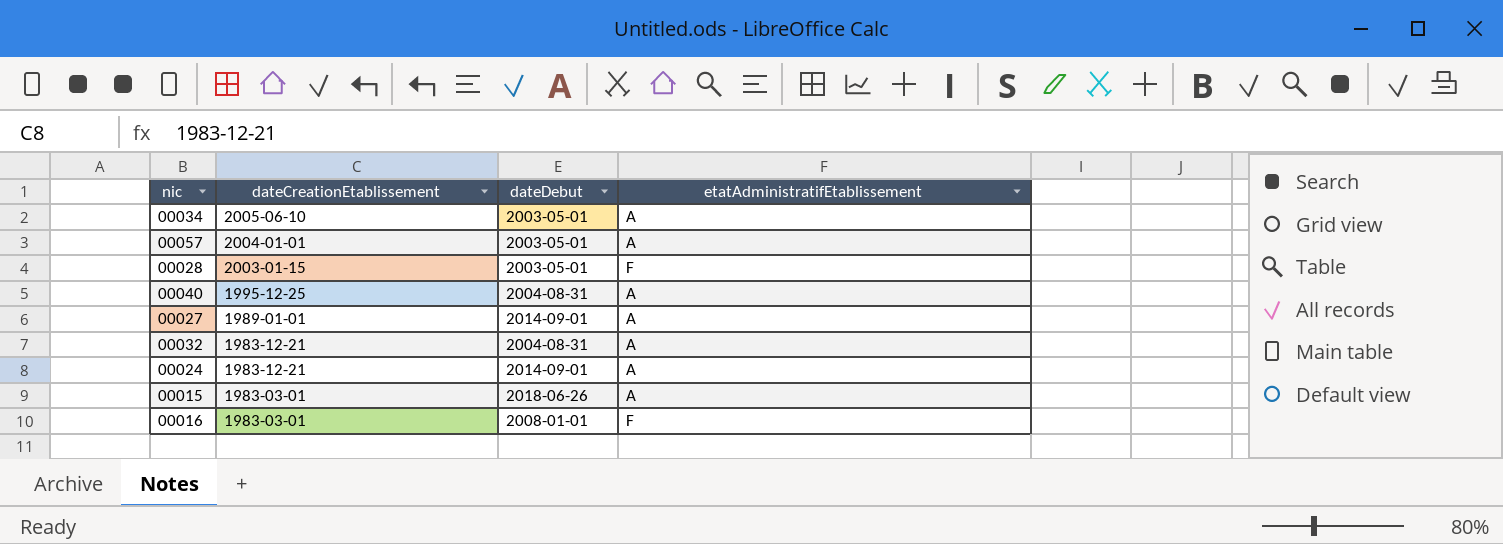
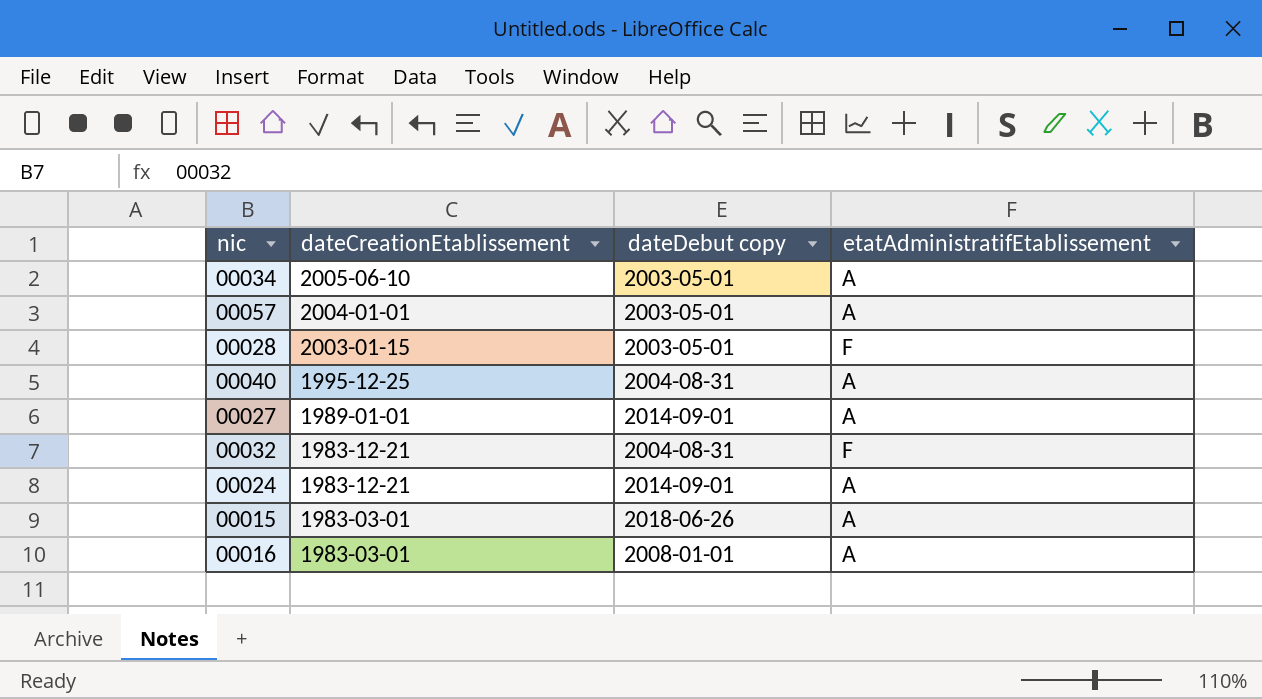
column name: dateDebut -> dateDebut copy
00032 | etatAdministratifEtablissement: A -> F
00016 | etatAdministratifEtablissement: F -> A

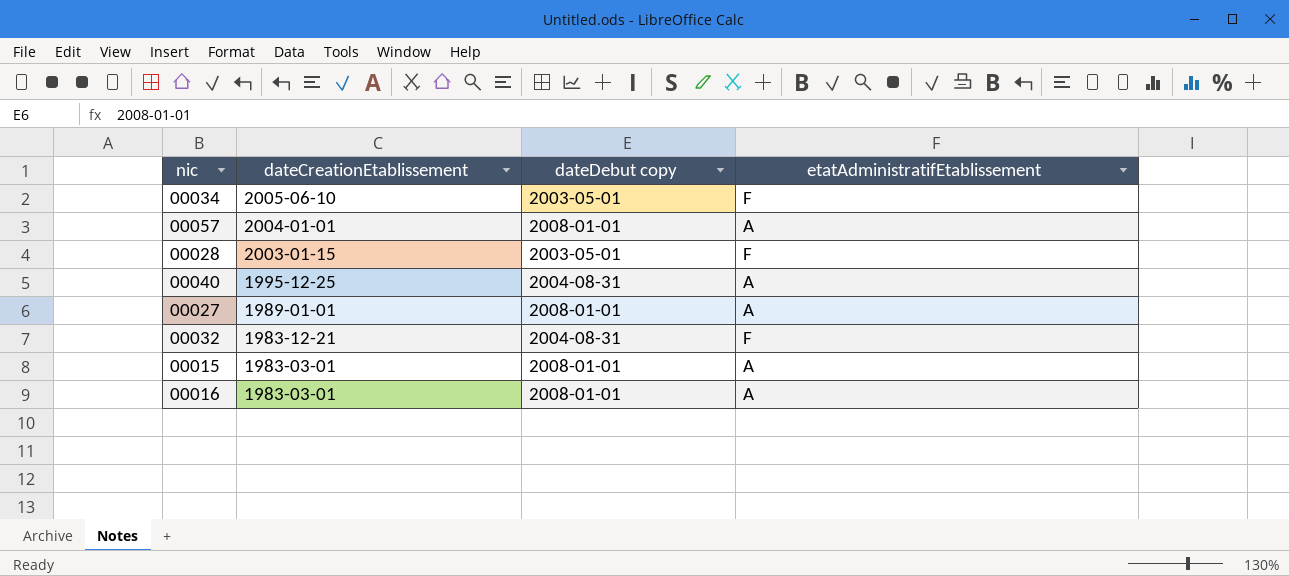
row 00024: 1983-12-21 | 2014-09-01 | A -> none
00034 | etatAdministratifEtablissement: A -> F
00057 | dateDebut copy: 2003-05-01 -> 2008-01-01
00027 | dateDebut copy: 2014-09-01 -> 2008-01-01
00015 | dateDebut copy: 2018-06-26 -> 2008-01-01

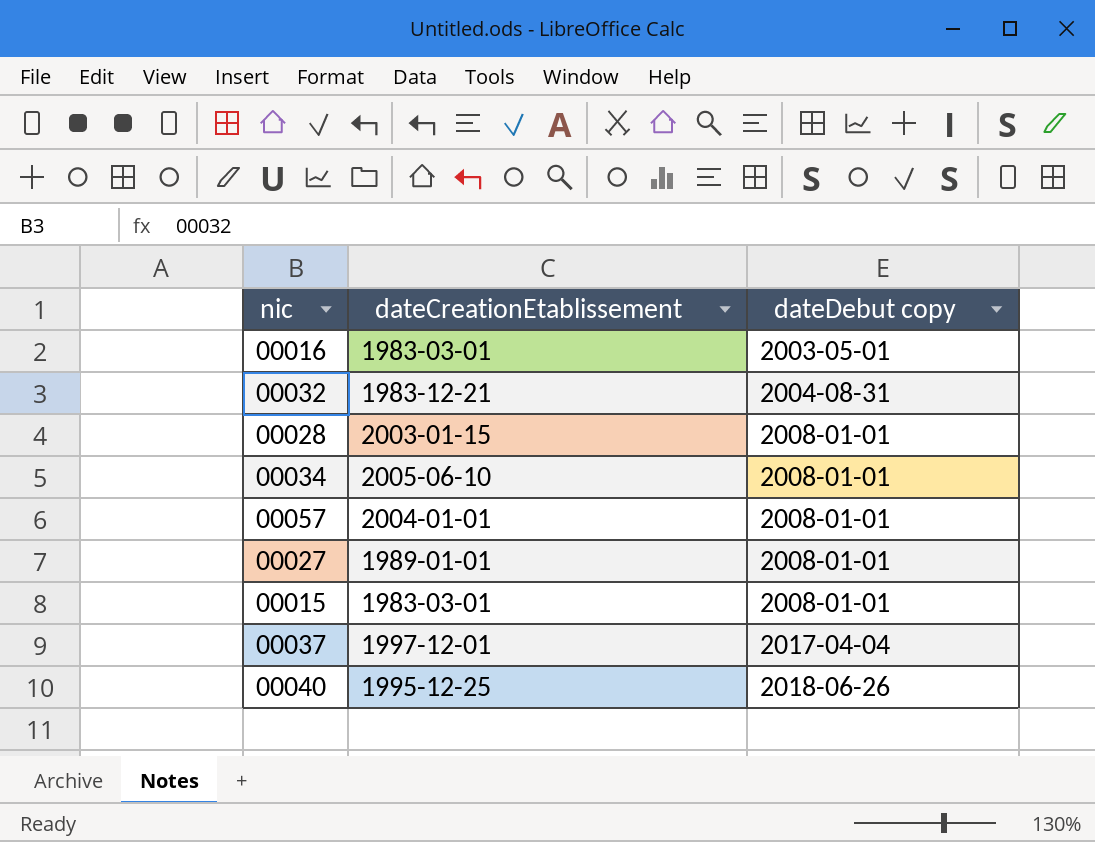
row order: dateCreationEtablissement descending -> dateDebut copy ascending
column etatAdministratifEtablissement | position: 4 -> none
00016 | dateDebut copy: 2008-01-01 -> 2003-05-01
00028 | dateDebut copy: 2003-05-01 -> 2008-01-01
00034 | dateDebut copy: 2003-05-01 -> 2008-01-01
row 00037: none -> 1997-12-01 | 2017-04-04
00040 | dateDebut copy: 2004-08-31 -> 2018-06-26

